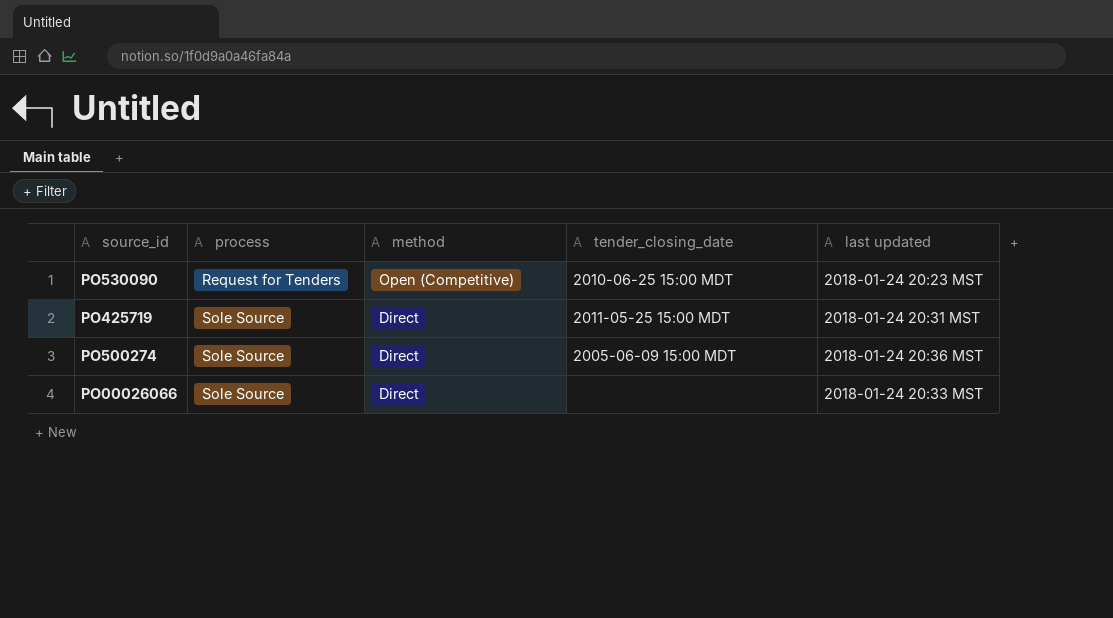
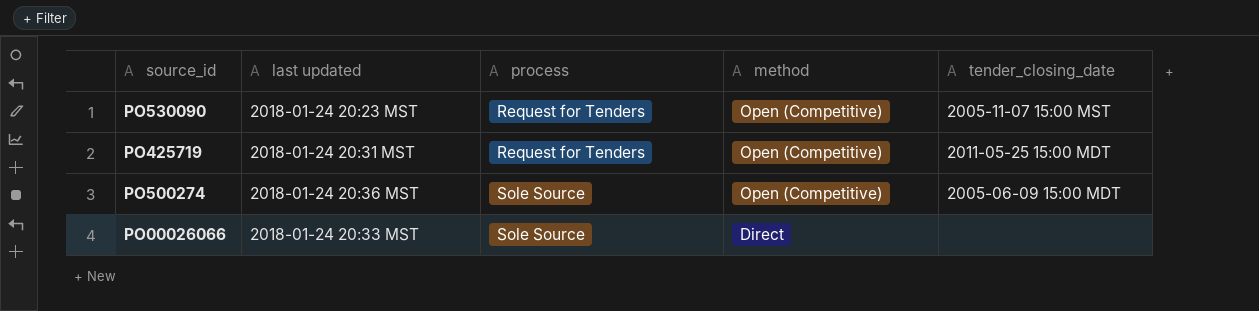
column last updated | position: 5 -> 2
PO530090 | tender_closing_date: 2010-06-25 15:00 MDT -> 2005-11-07 15:00 MST
PO425719 | process: Sole Source -> Request for Tenders
PO425719 | method: Direct -> Open (Competitive)
PO500274 | method: Direct -> Open (Competitive)

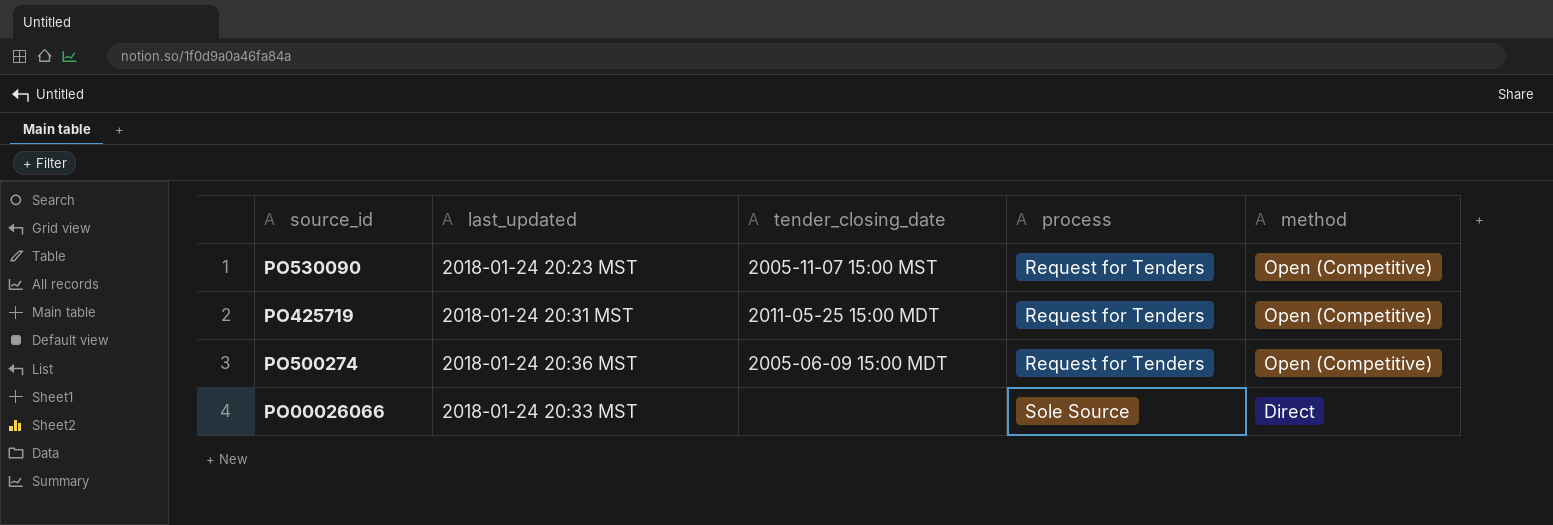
column name: last updated -> last_updated
column tender_closing_date | position: 5 -> 3
PO500274 | process: Sole Source -> Request for Tenders

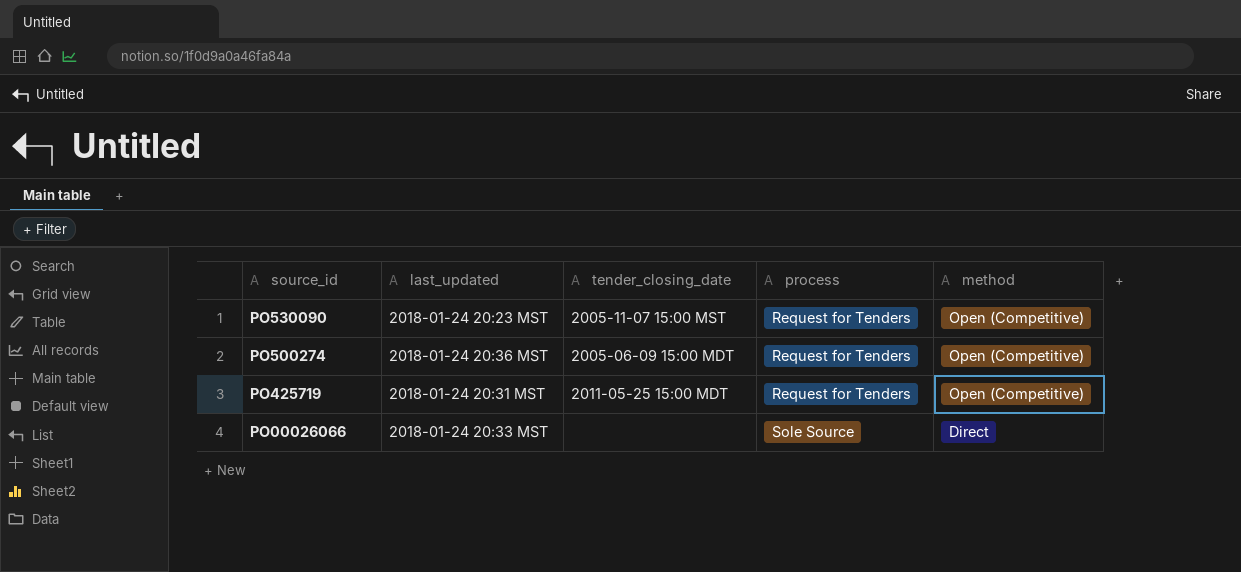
row order: process ascending -> source_id descending

